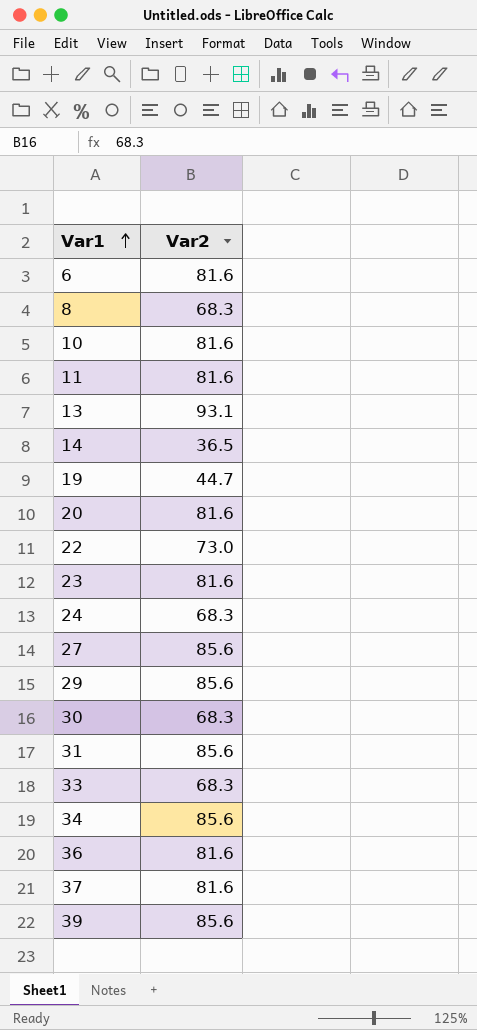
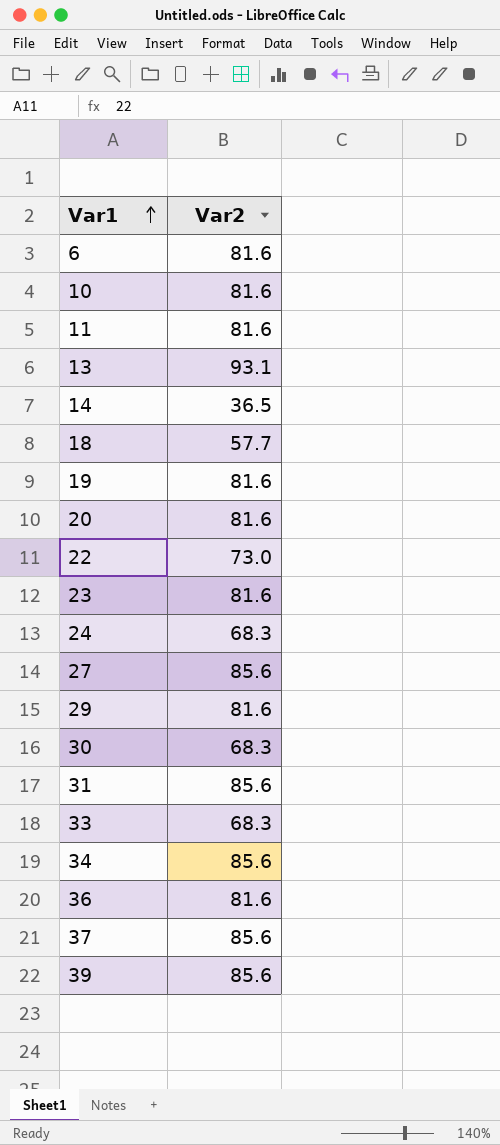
row 8: 68.3 -> none
row 18: none -> 57.7
19 | Var2: 44.7 -> 81.6
29 | Var2: 85.6 -> 81.6
37 | Var2: 81.6 -> 85.6

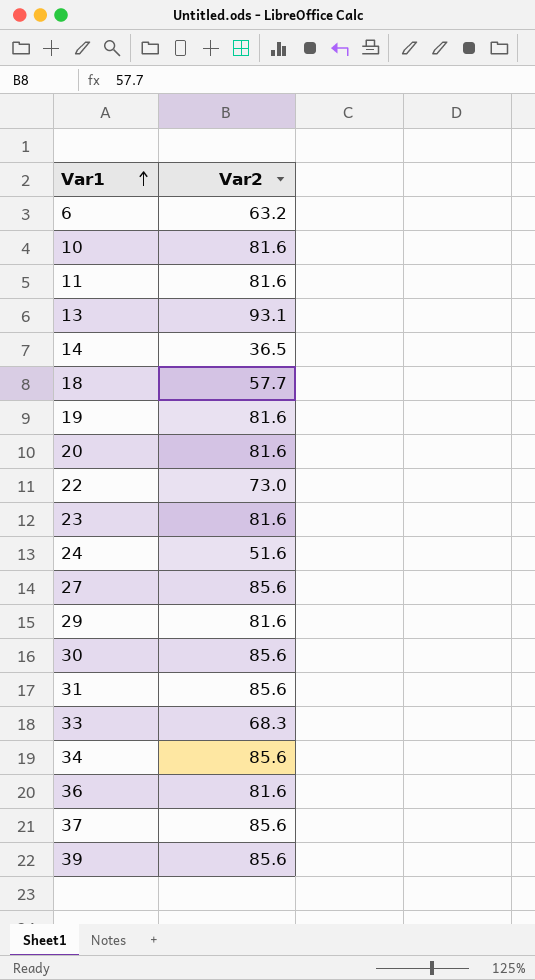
6 | Var2: 81.6 -> 63.2
24 | Var2: 68.3 -> 51.6
30 | Var2: 68.3 -> 85.6

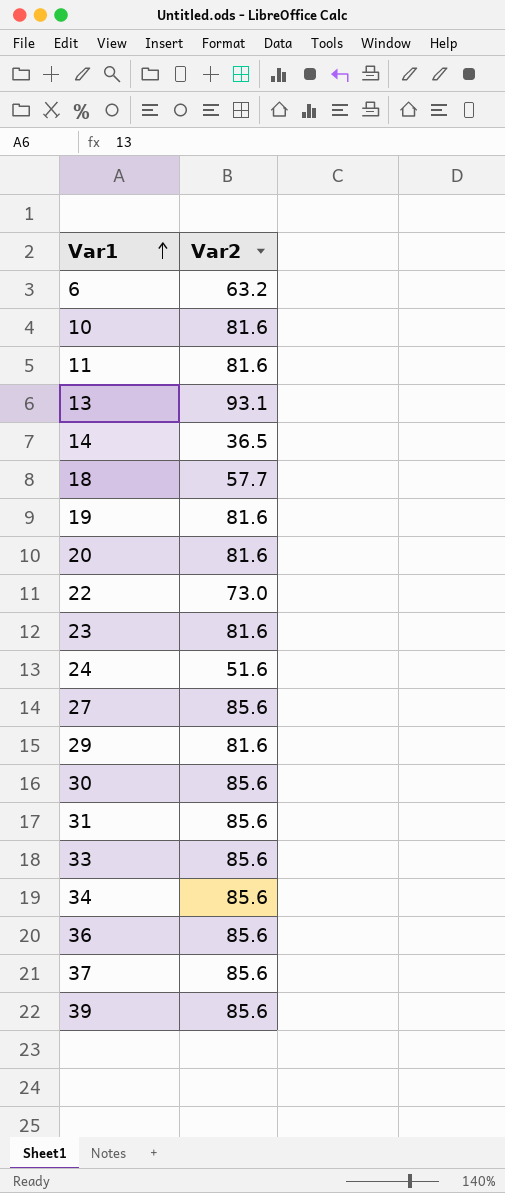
33 | Var2: 68.3 -> 85.6
36 | Var2: 81.6 -> 85.6

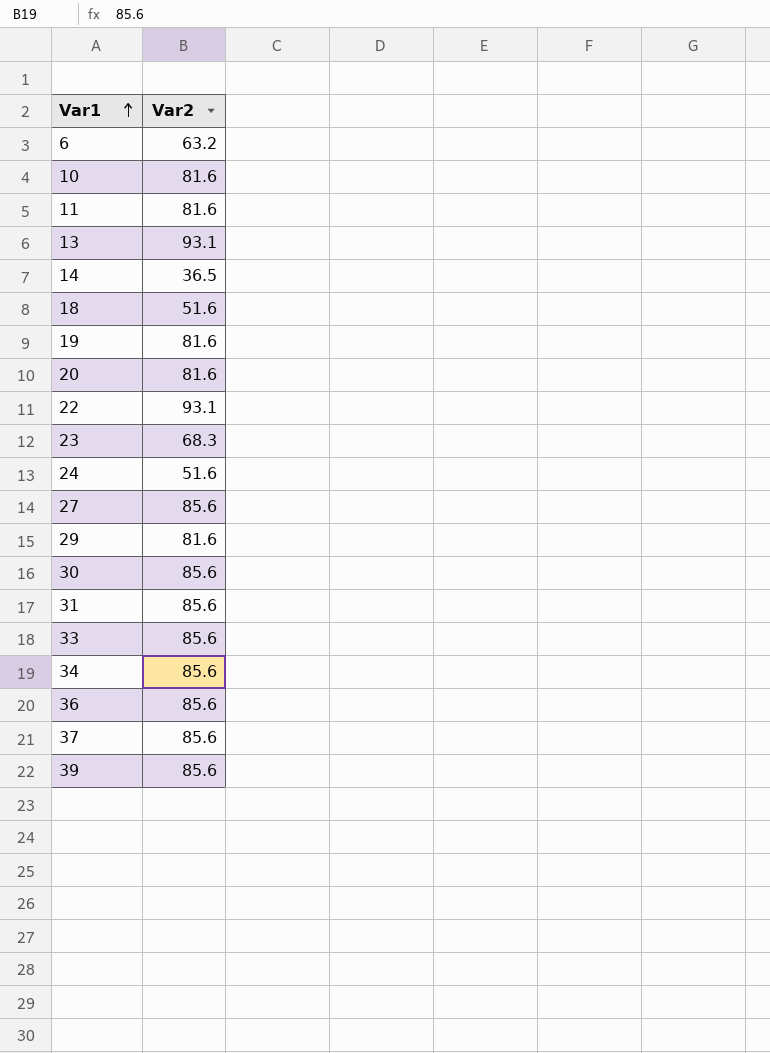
18 | Var2: 57.7 -> 51.6
22 | Var2: 73.0 -> 93.1
23 | Var2: 81.6 -> 68.3

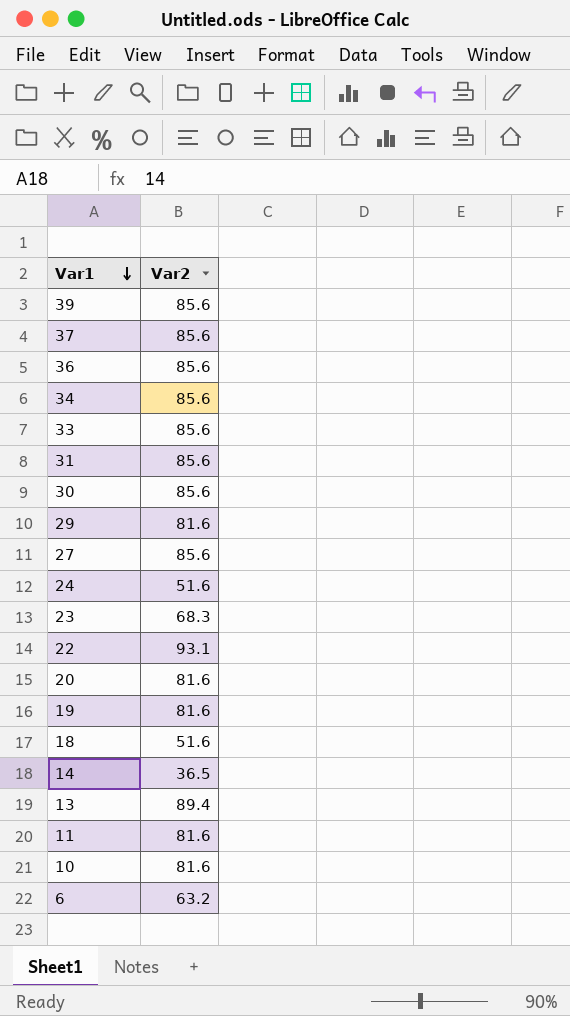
row order: Var1 ascending -> Var1 descending
13 | Var2: 93.1 -> 89.4

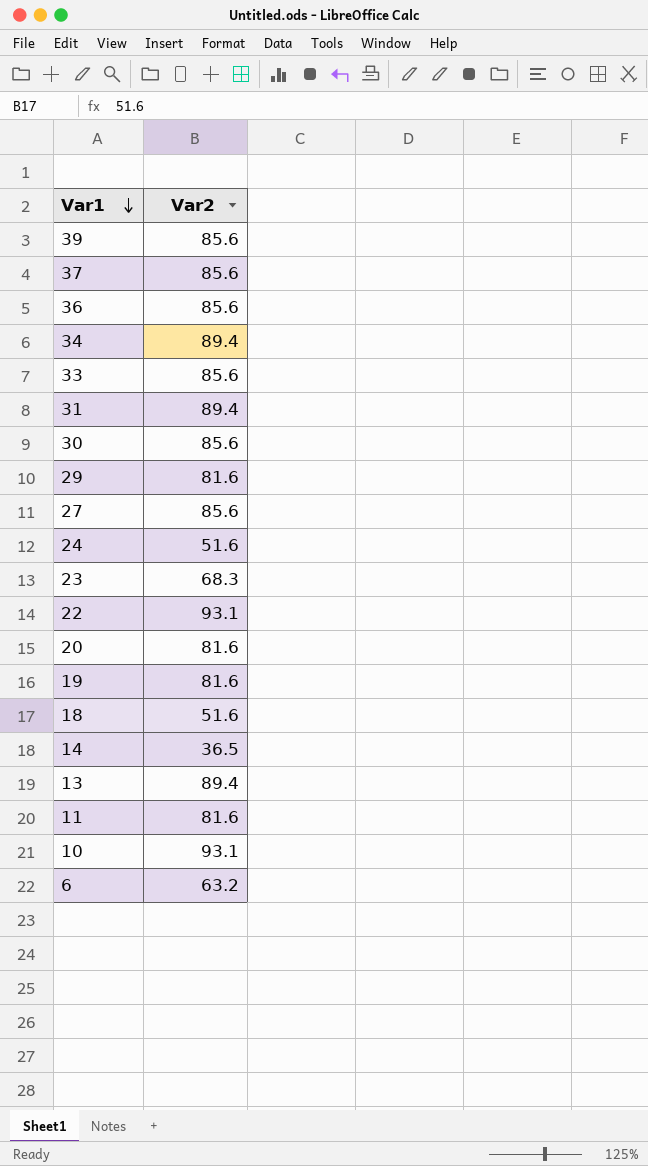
34 | Var2: 85.6 -> 89.4
31 | Var2: 85.6 -> 89.4
10 | Var2: 81.6 -> 93.1

